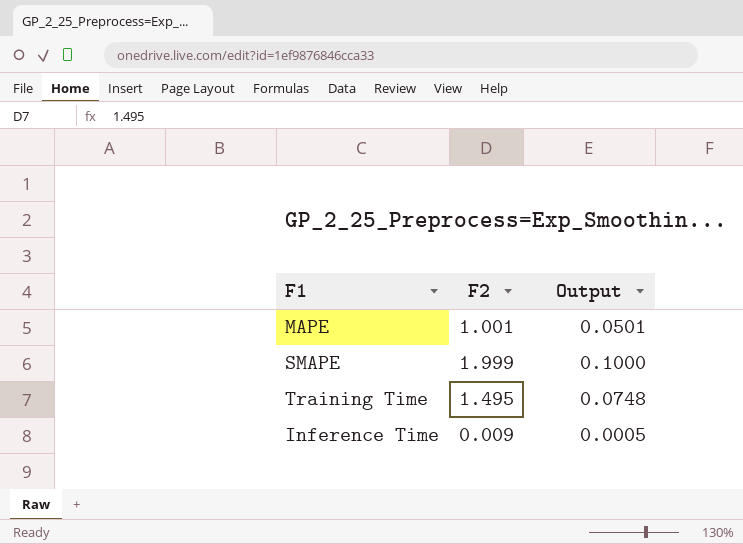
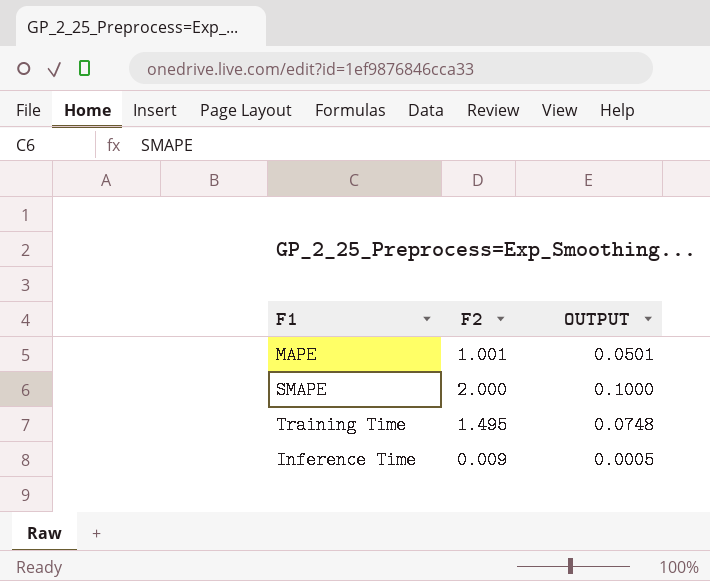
column name: Output -> OUTPUT
SMAPE | F2: 1.999 -> 2.000

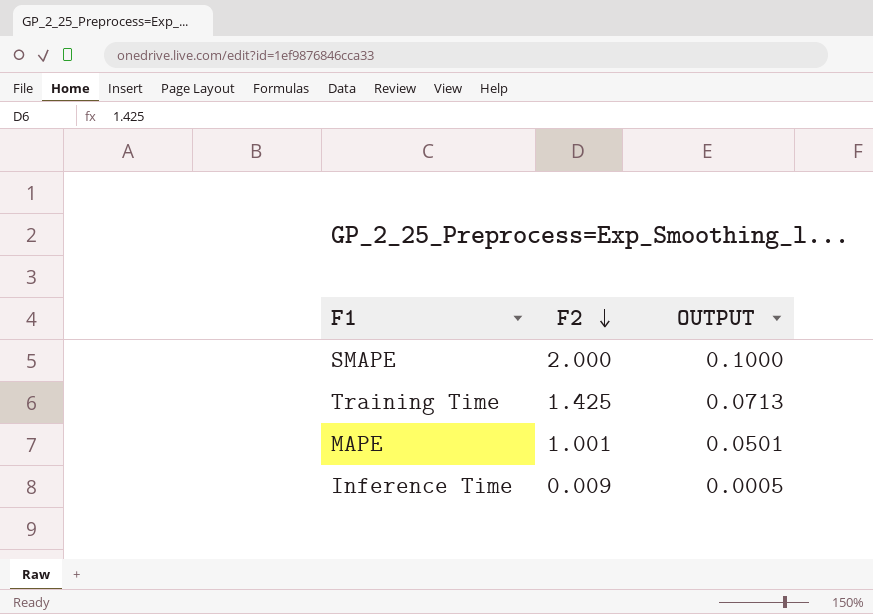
row order: none -> F2 descending
Training Time | F2: 1.495 -> 1.425
Training Time | OUTPUT: 0.0748 -> 0.0713

